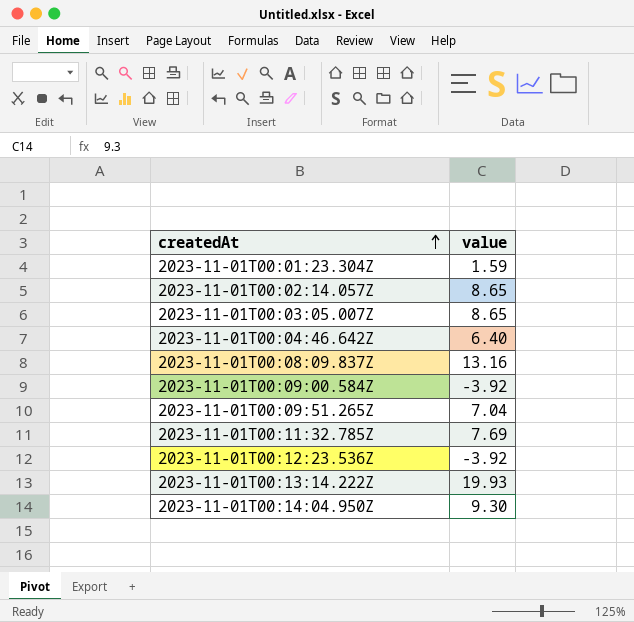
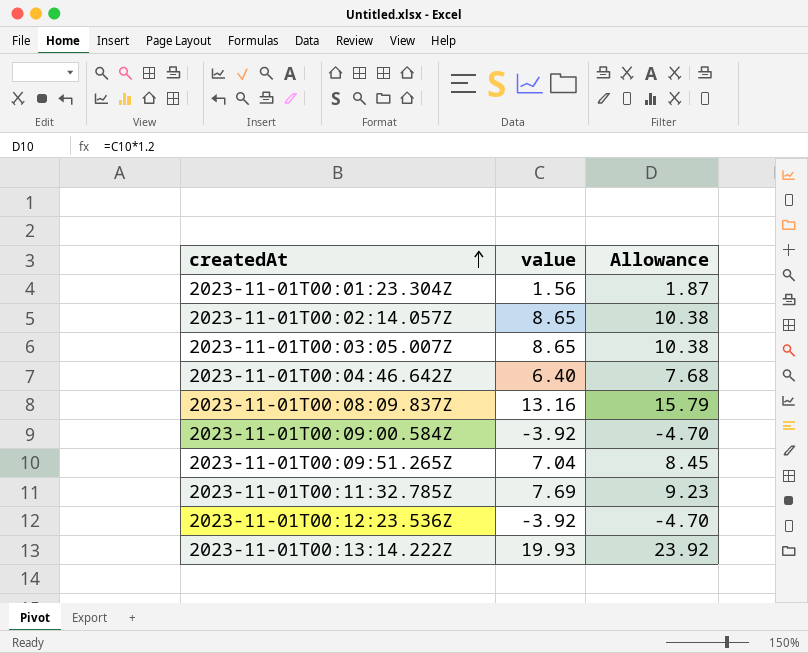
column Allowance | formula: none -> [value] * 1.2
row 2023-11-01T00:14:04.950Z: 9.30 -> none
2023-11-01T00:01:23.304Z | value: 1.59 -> 1.56

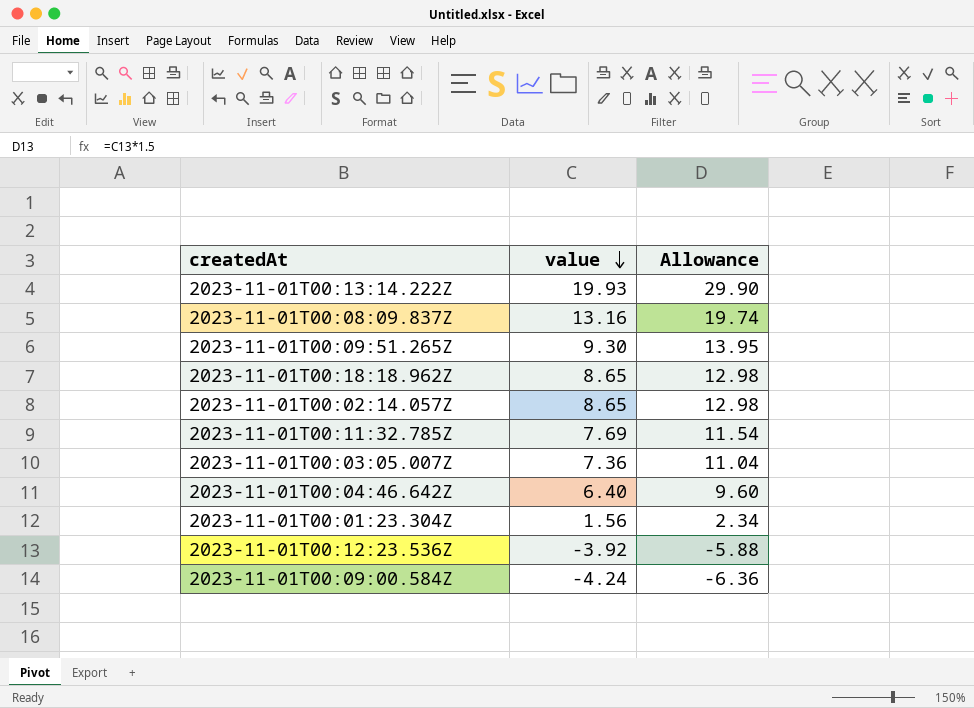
row order: createdAt ascending -> value descending
column Allowance | formula: [value] * 1.2 -> [value] * 1.5
2023-11-01T00:09:51.265Z | value: 7.04 -> 9.30
row 2023-11-01T00:18:18.962Z: none -> 8.65 | 12.98
2023-11-01T00:03:05.007Z | value: 8.65 -> 7.36
2023-11-01T00:09:00.584Z | value: -3.92 -> -4.24

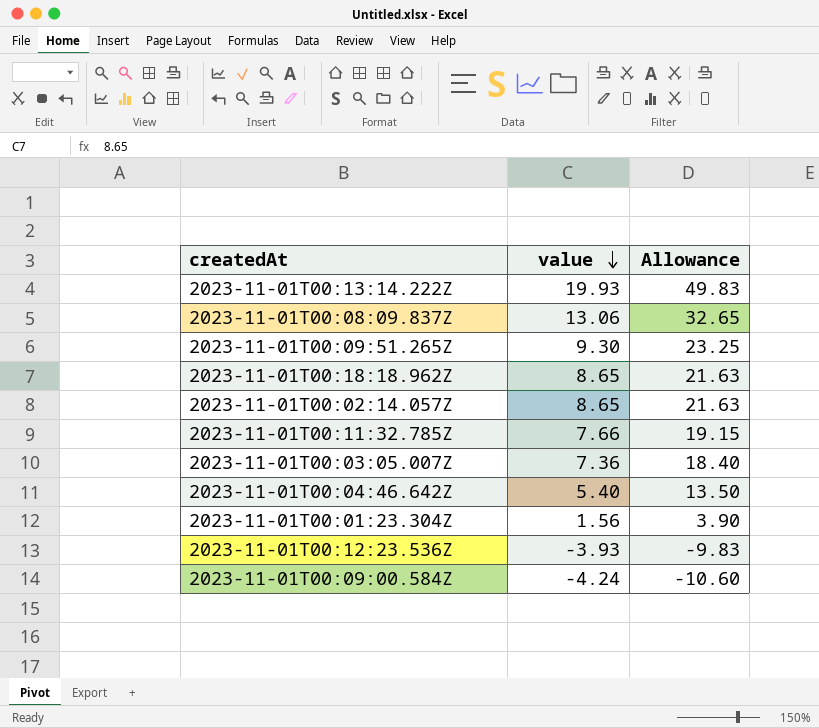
column Allowance | formula: [value] * 1.5 -> [value] * 2.5
2023-11-01T00:08:09.837Z | value: 13.16 -> 13.06
2023-11-01T00:11:32.785Z | value: 7.69 -> 7.66
2023-11-01T00:04:46.642Z | value: 6.40 -> 5.40
2023-11-01T00:12:23.536Z | value: -3.92 -> -3.93

